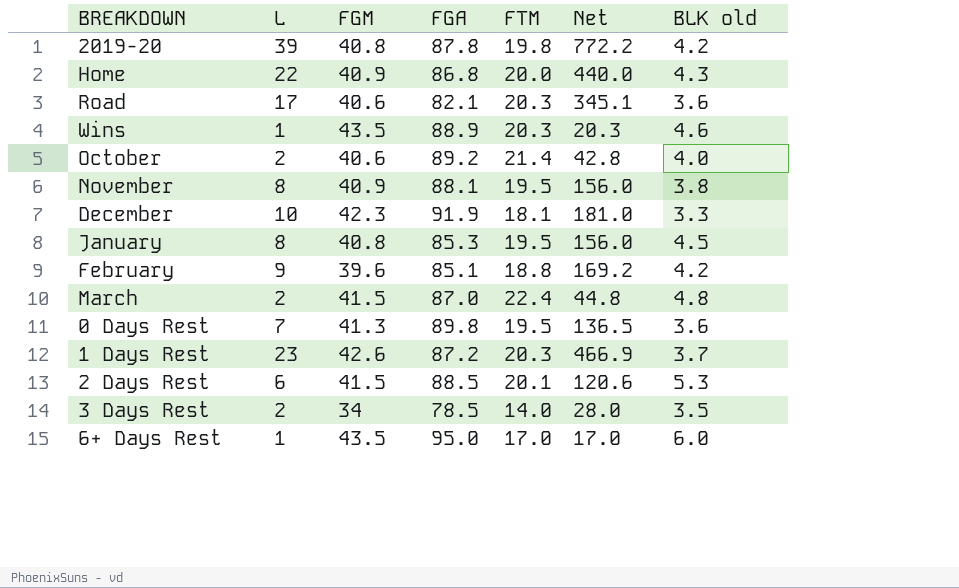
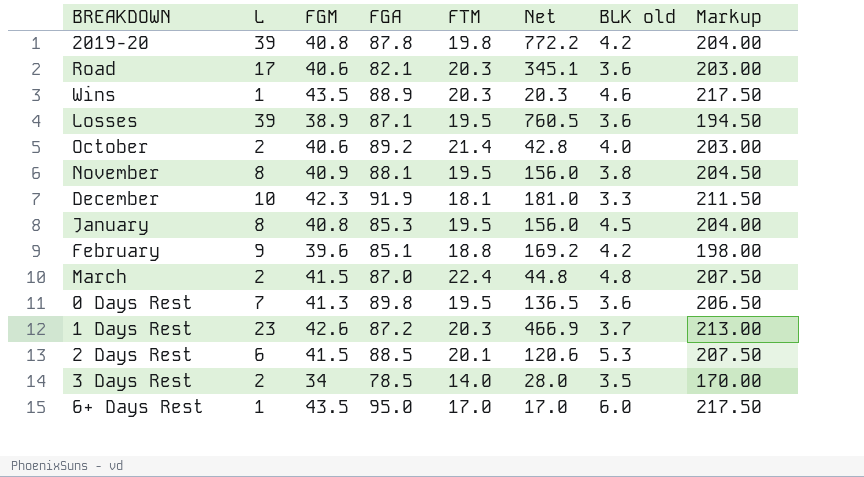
column Markup | formula: none -> [FGM] * 5
row Home: 22 | 40.9 | 86.8 | 20.0 | 440.0 | 4.3 -> none
row Losses: none -> 39 | 38.9 | 87.1 | 19.5 | 760.5 | 3.6 | 194.50

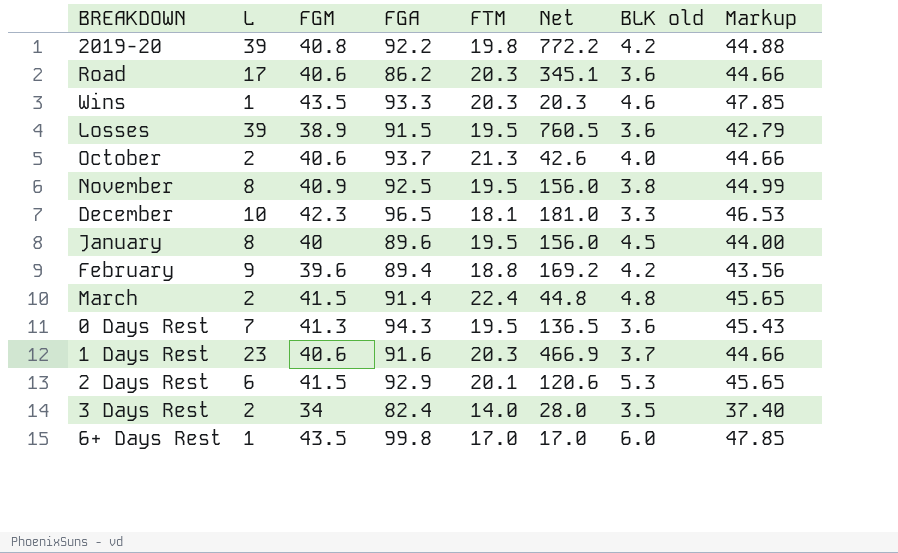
column Markup | formula: [FGM] * 5 -> [FGM] * 1.1
2019-20 | FGA: 87.8 -> 92.2
Road | FGA: 82.1 -> 86.2
Wins | FGA: 88.9 -> 93.3
Losses | FGA: 87.1 -> 91.5
October | FGA: 89.2 -> 93.7
October | FTM: 21.4 -> 21.3
October | Net: 42.8 -> 42.6
November | FGA: 88.1 -> 92.5
December | FGA: 91.9 -> 96.5
January | FGM: 40.8 -> 40
January | FGA: 85.3 -> 89.6
February | FGA: 85.1 -> 89.4
March | FGA: 87.0 -> 91.4
0 Days Rest | FGA: 89.8 -> 94.3
1 Days Rest | FGM: 42.6 -> 40.6
1 Days Rest | FGA: 87.2 -> 91.6
2 Days Rest | FGA: 88.5 -> 92.9
3 Days Rest | FGA: 78.5 -> 82.4
6+ Days Rest | FGA: 95.0 -> 99.8

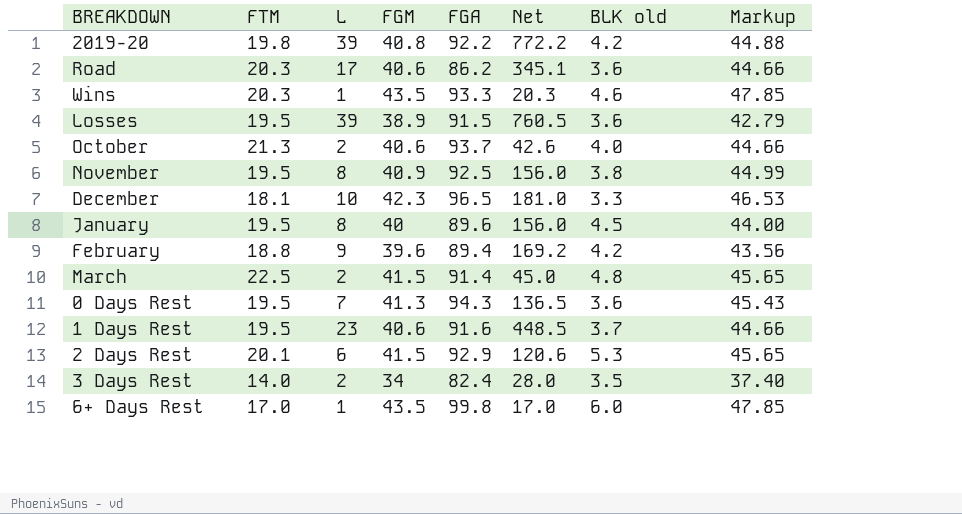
column FTM | position: 5 -> 2
March | FTM: 22.4 -> 22.5
March | Net: 44.8 -> 45.0
1 Days Rest | FTM: 20.3 -> 19.5
1 Days Rest | Net: 466.9 -> 448.5

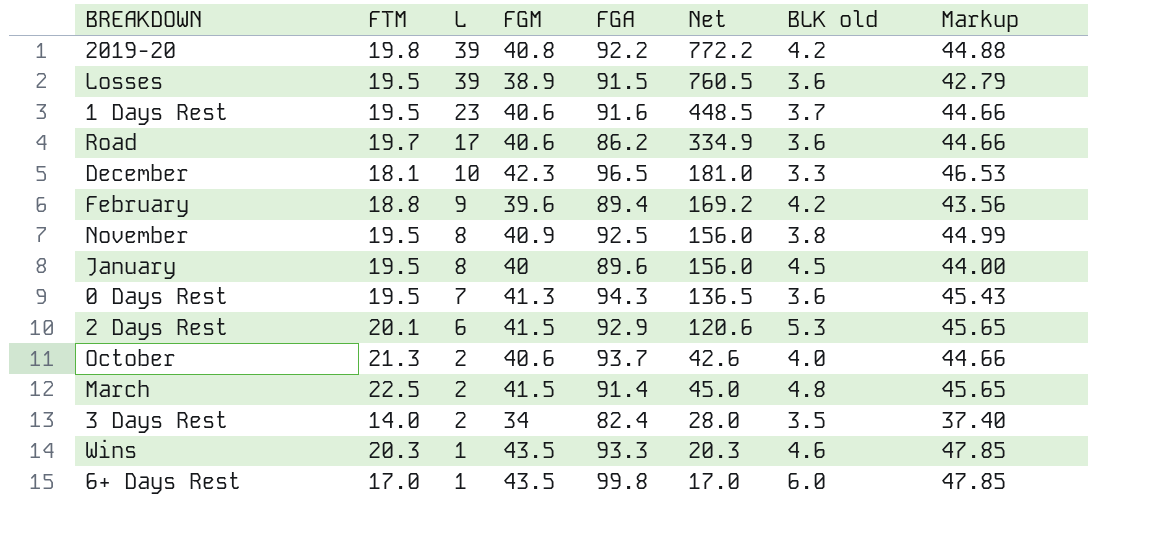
row order: none -> L descending
Road | FTM: 20.3 -> 19.7
Road | Net: 345.1 -> 334.9

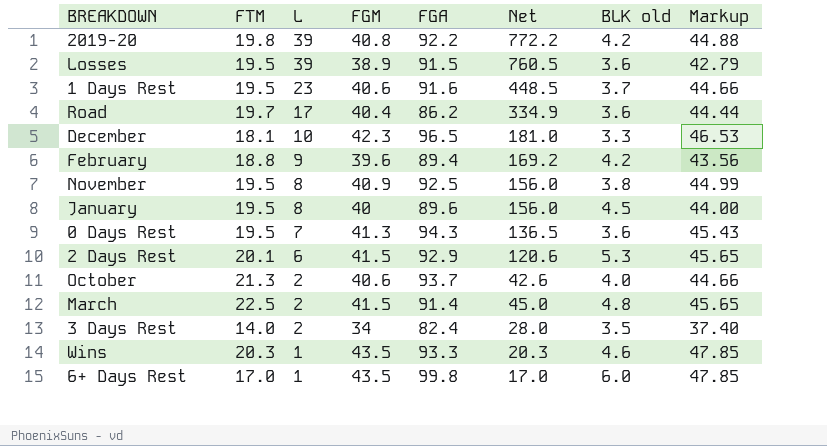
Road | FGM: 40.6 -> 40.4
Road | Markup: 44.66 -> 44.44

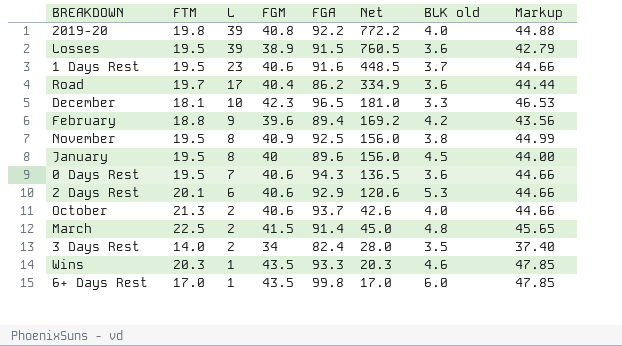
2019-20 | BLK old: 4.2 -> 4.0
0 Days Rest | FGM: 41.3 -> 40.6
0 Days Rest | Markup: 45.43 -> 44.66
2 Days Rest | FGM: 41.5 -> 40.6
2 Days Rest | Markup: 45.65 -> 44.66

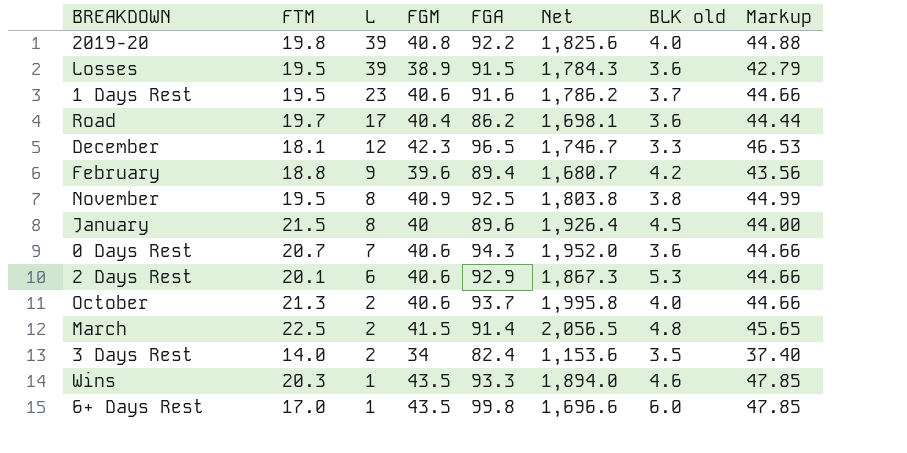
column Net | formula: [FTM] * [L] -> [FTM] * [FGA]
December | L: 10 -> 12
January | FTM: 19.5 -> 21.5
0 Days Rest | FTM: 19.5 -> 20.7

